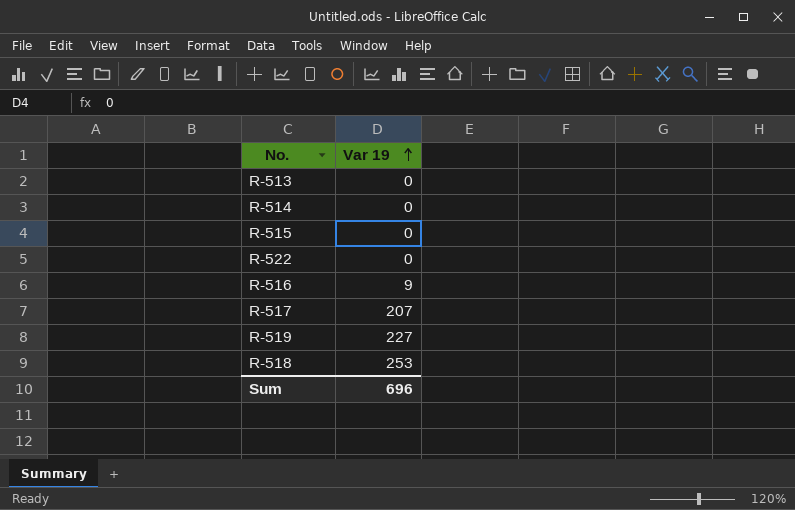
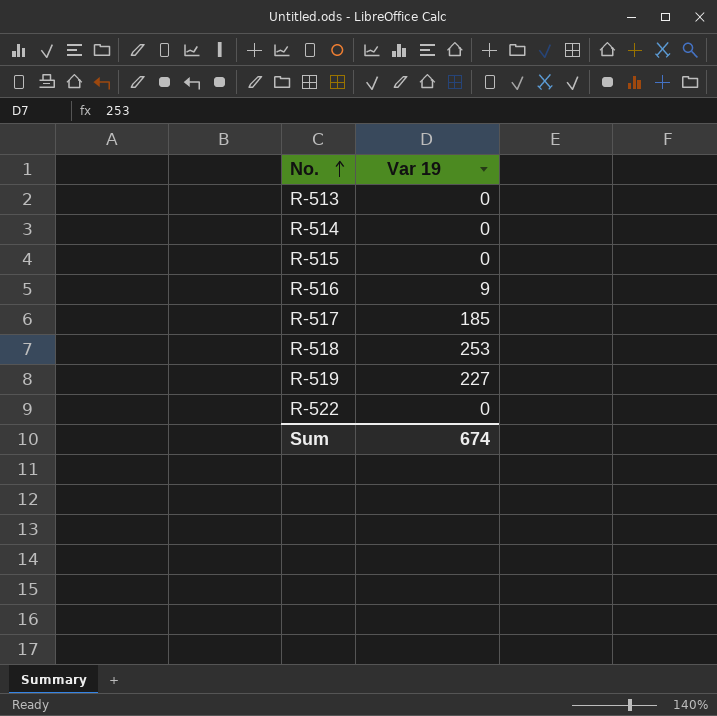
row order: Var 19 ascending -> No. ascending
R-517 | Var 19: 207 -> 185
Sum | Var 19: 696 -> 674

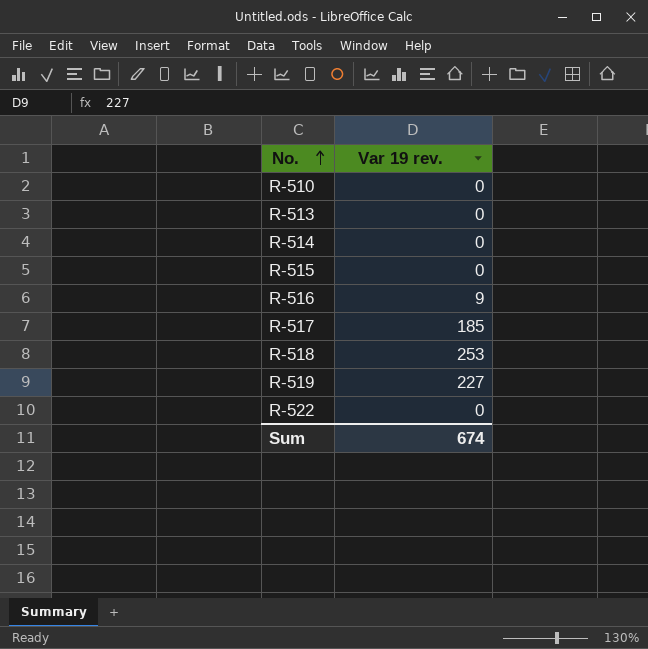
column name: Var 19 -> Var 19 rev.
row R-510: none -> 0

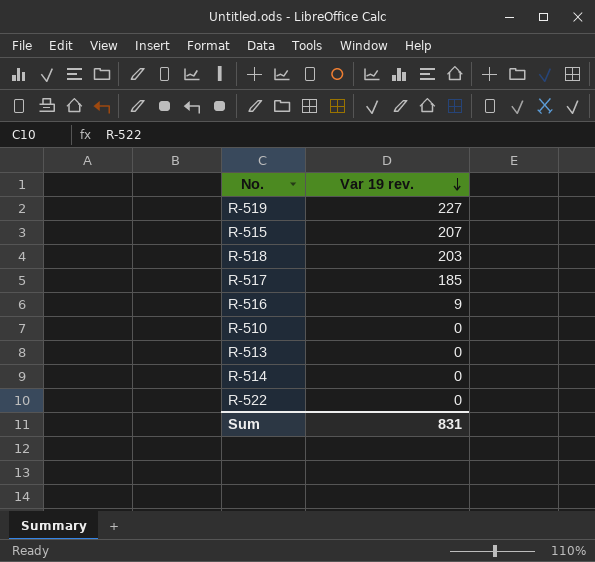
row order: No. ascending -> Var 19 rev. descending
R-515 | Var 19 rev.: 0 -> 207
R-518 | Var 19 rev.: 253 -> 203
Sum | Var 19 rev.: 674 -> 831

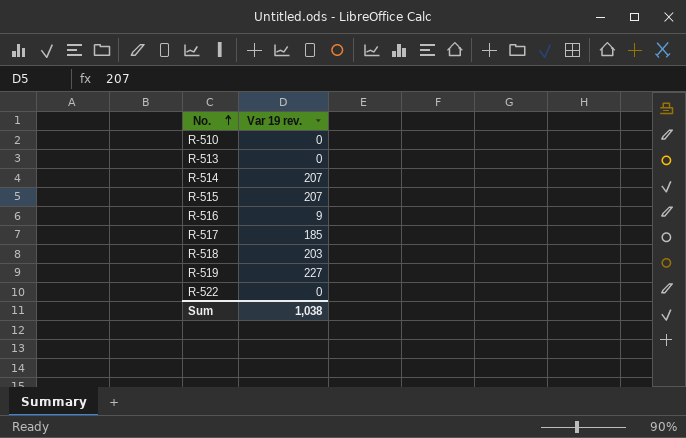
row order: Var 19 rev. descending -> No. ascending
R-514 | Var 19 rev.: 0 -> 207
Sum | Var 19 rev.: 831 -> 1,038

